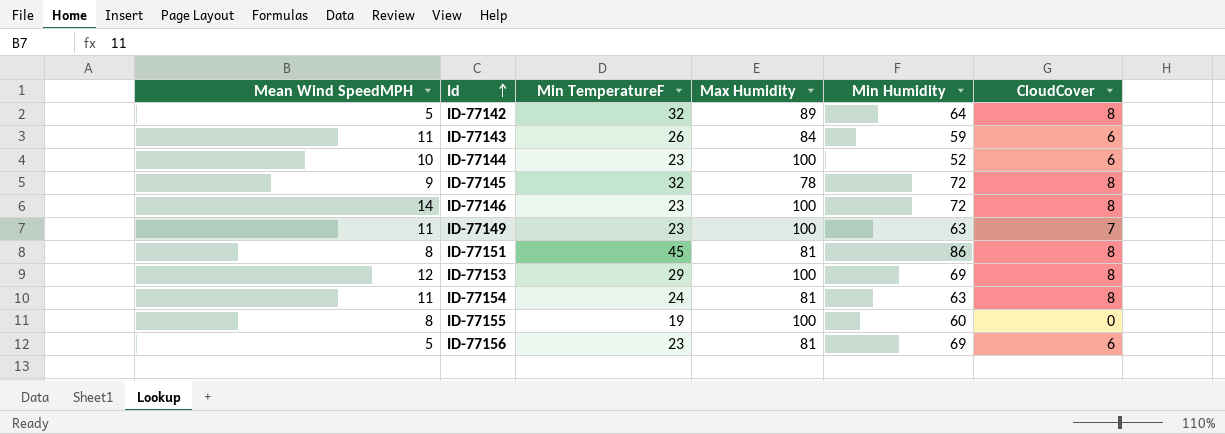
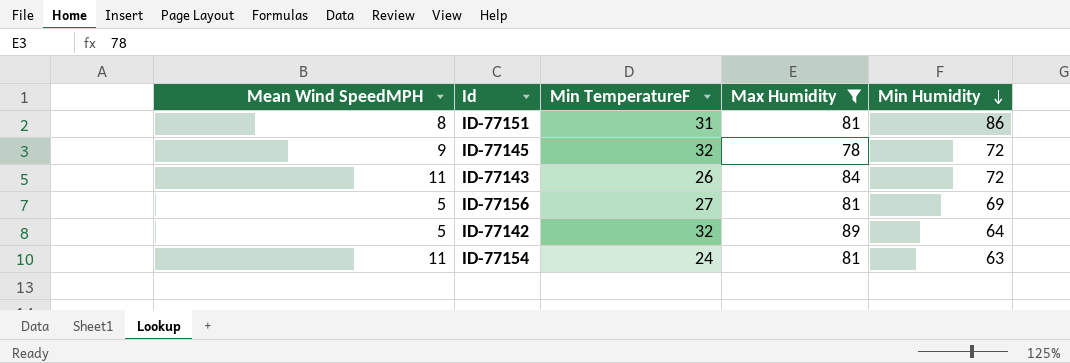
filter: none -> Max Humidity != 100
row order: Id ascending -> Min Humidity descending
column CloudCover | position: 6 -> none
ID-77151 | Min TemperatureF: 45 -> 31
ID-77143 | Min Humidity: 59 -> 72
ID-77156 | Min TemperatureF: 23 -> 27

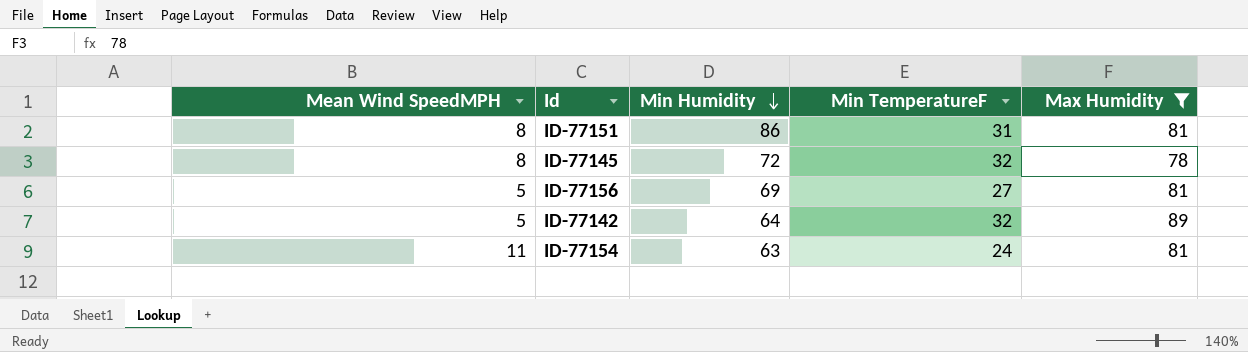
column Min Humidity | position: 5 -> 3
row ID-77143: 11 | 26 | 84 | 72 -> none
ID-77145 | Mean Wind SpeedMPH: 9 -> 8

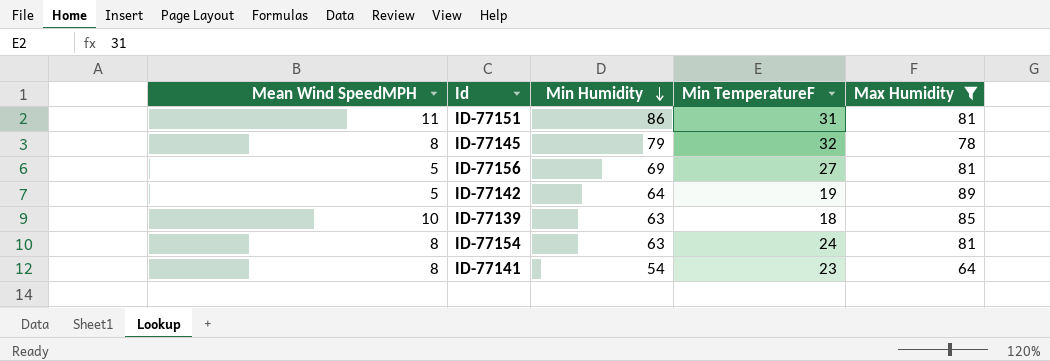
ID-77151 | Mean Wind SpeedMPH: 8 -> 11
ID-77145 | Min Humidity: 72 -> 79
ID-77142 | Min TemperatureF: 32 -> 19
row ID-77139: none -> 10 | 63 | 18 | 85
ID-77154 | Mean Wind SpeedMPH: 11 -> 8
row ID-77141: none -> 8 | 54 | 23 | 64

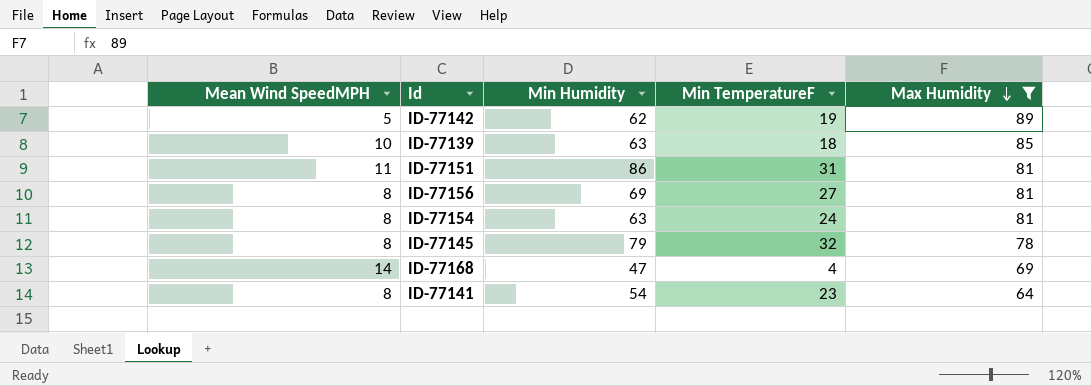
row order: Min Humidity descending -> Max Humidity descending
ID-77142 | Min Humidity: 64 -> 62
ID-77156 | Mean Wind SpeedMPH: 5 -> 8
row ID-77168: none -> 14 | 47 | 4 | 69

